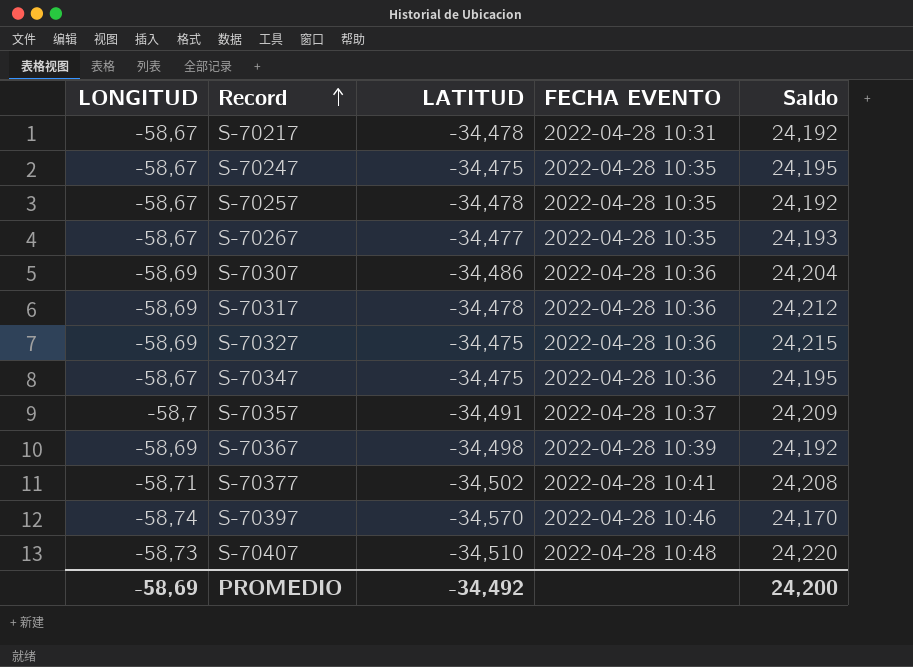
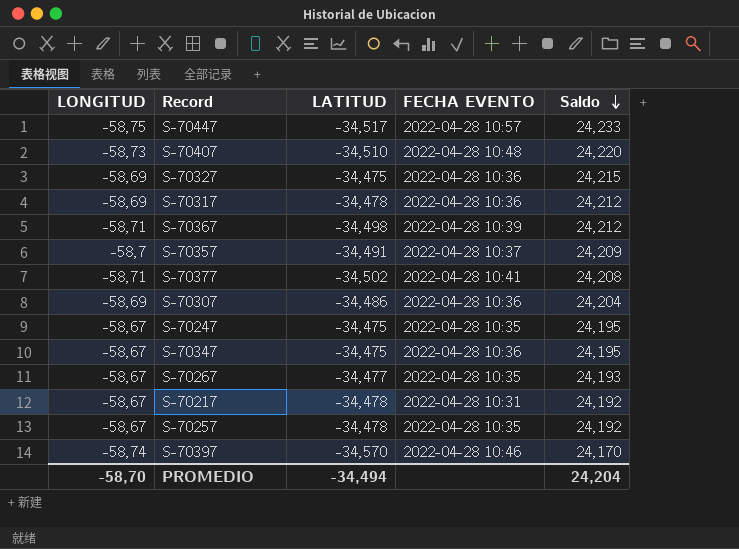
row order: Record ascending -> Saldo descending
row S-70447: none -> -58,75 | -34,517 | 2022-04-28 10:57 | 24,233
S-70367 | LONGITUD: -58,69 -> -58,71
S-70367 | Saldo: 24,192 -> 24,212
PROMEDIO | LONGITUD: -58,69 -> -58,70
PROMEDIO | LATITUD: -34,492 -> -34,494
PROMEDIO | Saldo: 24,200 -> 24,204

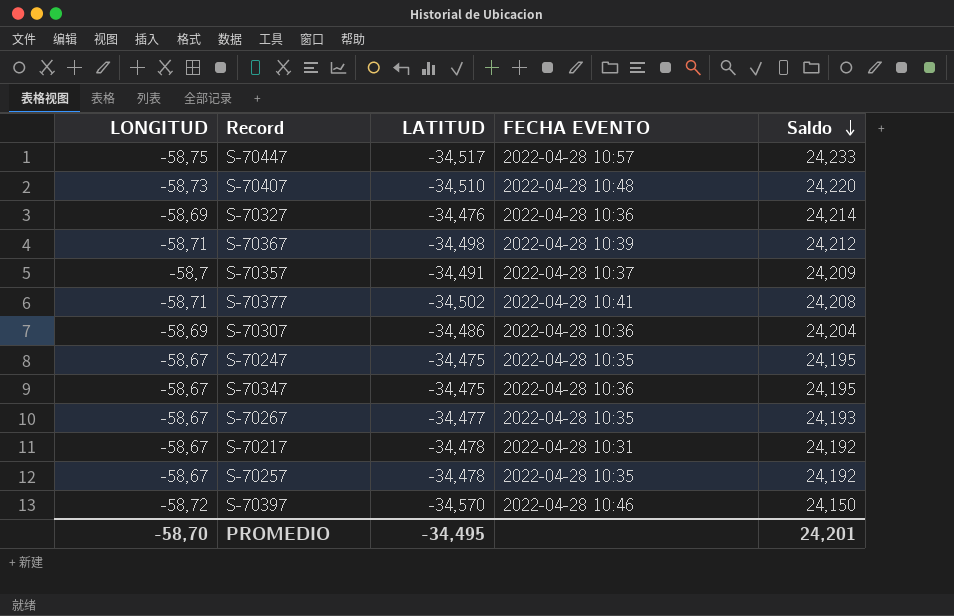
row S-70317: -58,69 | -34,478 | 2022-04-28 10:36 | 24,212 -> none
S-70327 | LATITUD: -34,475 -> -34,476
S-70327 | Saldo: 24,215 -> 24,214
S-70397 | LONGITUD: -58,74 -> -58,72
S-70397 | Saldo: 24,170 -> 24,150
PROMEDIO | LATITUD: -34,494 -> -34,495
PROMEDIO | Saldo: 24,204 -> 24,201

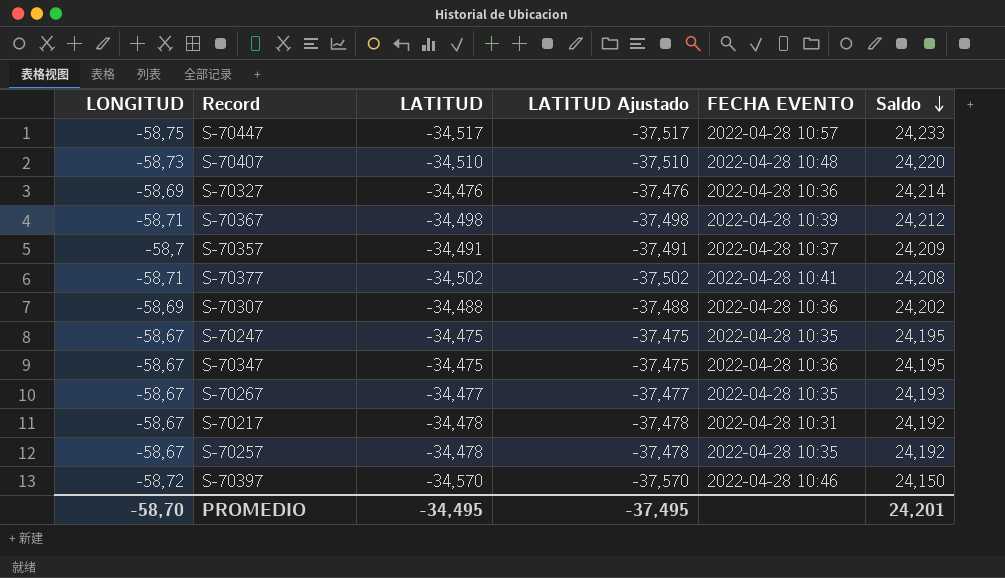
column LATITUD Ajustado | formula: none -> [LATITUD] - 3
S-70307 | LATITUD: -34,486 -> -34,488
S-70307 | Saldo: 24,204 -> 24,202

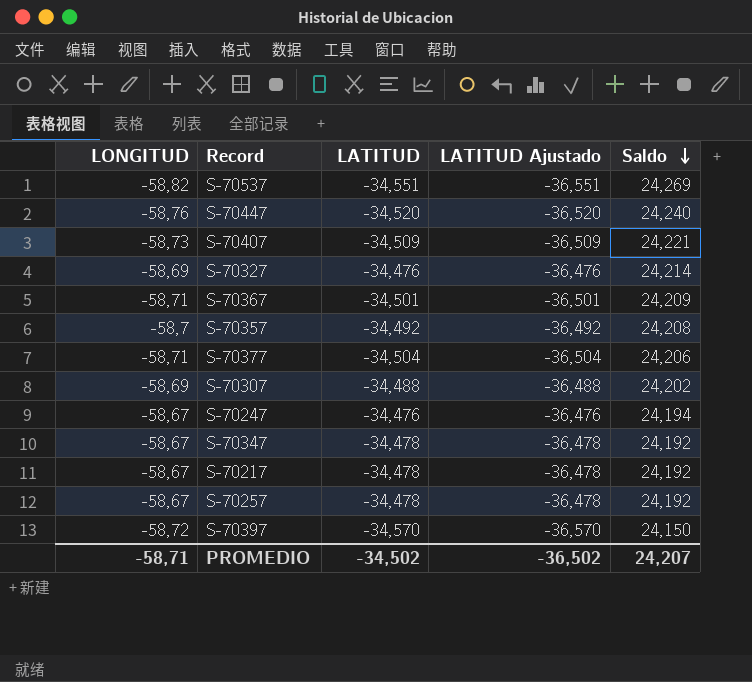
column FECHA EVENTO | position: 5 -> none
column LATITUD Ajustado | formula: [LATITUD] - 3 -> [LATITUD] - 2
row S-70267: -58,67 | -34,477 | -37,477 | 2022-04-28 10:35 | 24,193 -> none
row S-70537: none -> -58,82 | -34,551 | -36,551 | 24,269
S-70447 | LONGITUD: -58,75 -> -58,76
S-70447 | LATITUD: -34,517 -> -34,520
S-70447 | Saldo: 24,233 -> 24,240
S-70407 | LATITUD: -34,510 -> -34,509
S-70407 | Saldo: 24,220 -> 24,221
S-70367 | LATITUD: -34,498 -> -34,501
S-70367 | Saldo: 24,212 -> 24,209
S-70357 | LATITUD: -34,491 -> -34,492
S-70357 | Saldo: 24,209 -> 24,208
S-70377 | LATITUD: -34,502 -> -34,504
S-70377 | Saldo: 24,208 -> 24,206
S-70247 | LATITUD: -34,475 -> -34,476
S-70247 | Saldo: 24,195 -> 24,194
S-70347 | LATITUD: -34,475 -> -34,478
S-70347 | Saldo: 24,195 -> 24,192
PROMEDIO | LONGITUD: -58,70 -> -58,71
PROMEDIO | LATITUD: -34,495 -> -34,502
PROMEDIO | LATITUD Ajustado: -37,495 -> -36,502
PROMEDIO | Saldo: 24,201 -> 24,207

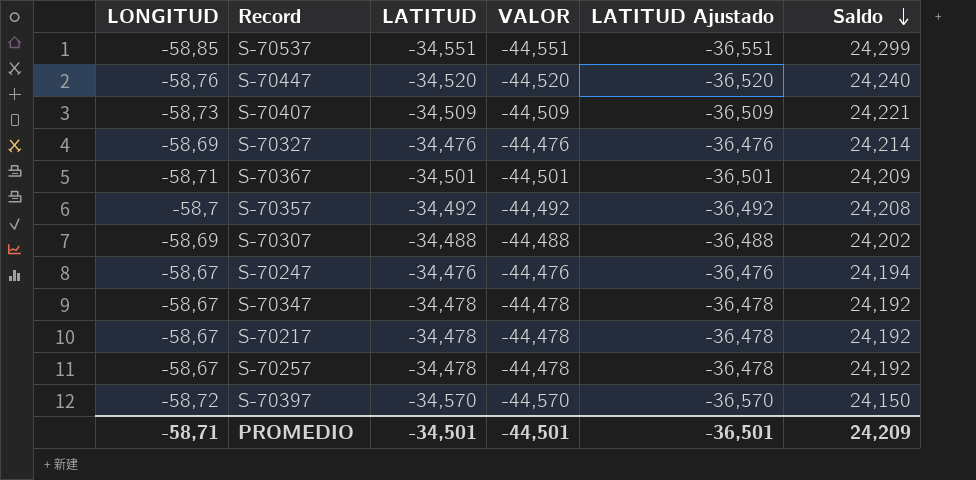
column VALOR | formula: none -> [LATITUD] - 10
row S-70377: -58,71 | -34,504 | -36,504 | 24,206 -> none
S-70537 | LONGITUD: -58,82 -> -58,85
S-70537 | Saldo: 24,269 -> 24,299
PROMEDIO | LATITUD: -34,502 -> -34,501
PROMEDIO | LATITUD Ajustado: -36,502 -> -36,501
PROMEDIO | Saldo: 24,207 -> 24,209

